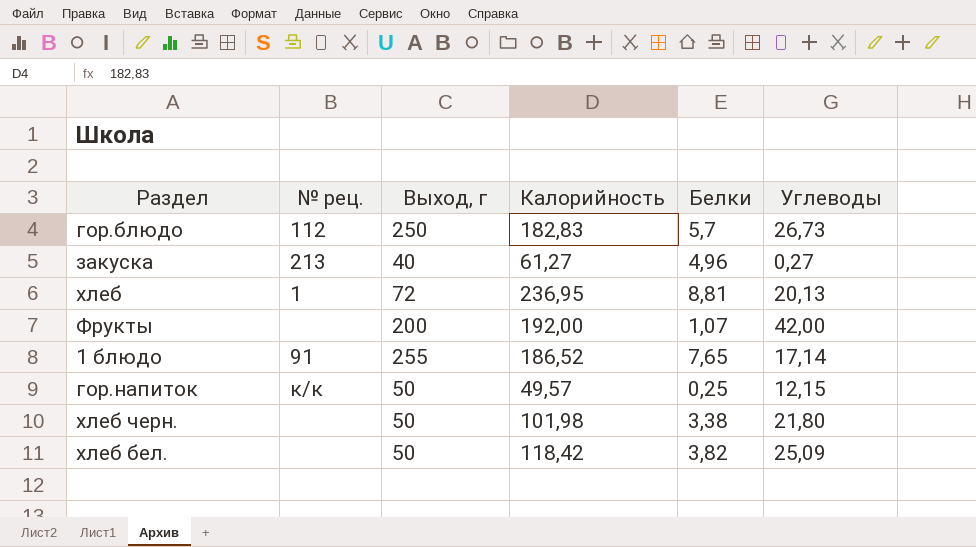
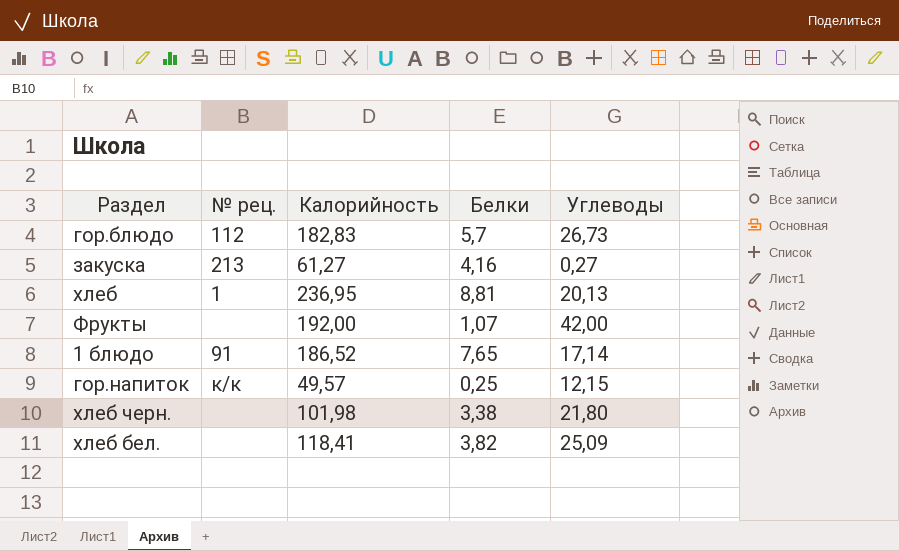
column Выход, г | position: 3 -> none
закуска | Белки: 4,96 -> 4,16
хлеб бел. | Калорийность: 118,42 -> 118,41

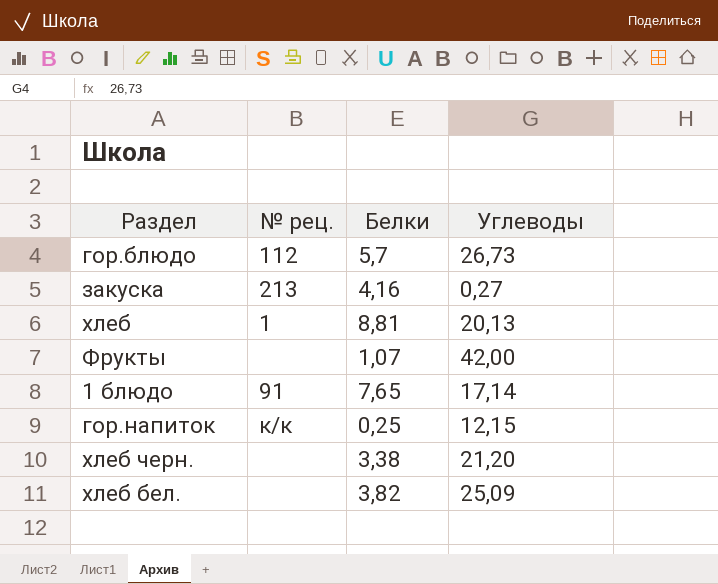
column Калорийность | position: 3 -> none
хлеб черн. | Углеводы: 21,80 -> 21,20

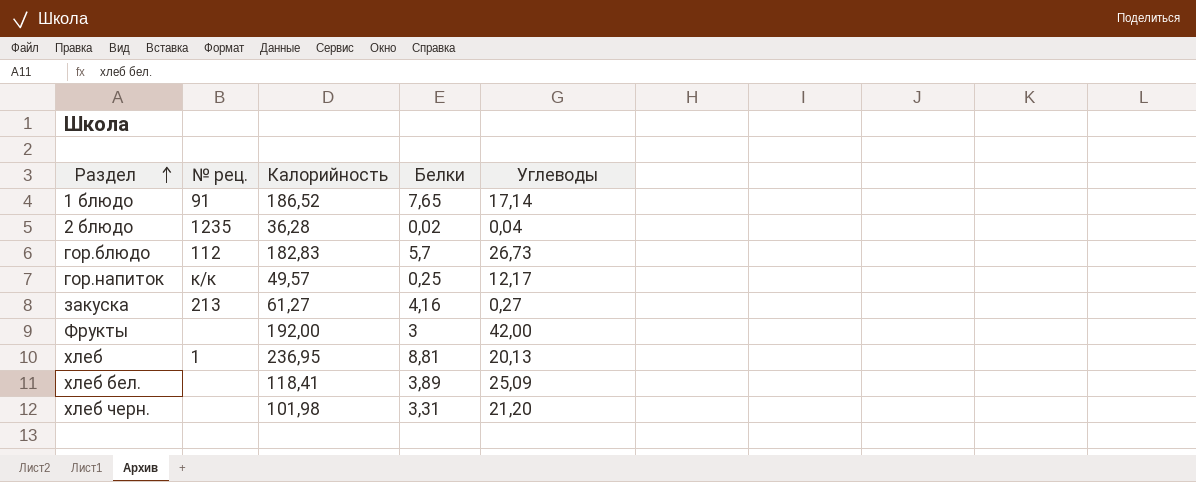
row order: none -> Раздел ascending
column Калорийность | position: none -> 3
row 2 блюдо: none -> 1235 | 36,28 | 0,02 | 0,04
гор.напиток | Углеводы: 12,15 -> 12,17
Фрукты | Белки: 1,07 -> 3
хлеб бел. | Белки: 3,82 -> 3,89
хлеб черн. | Белки: 3,38 -> 3,31

